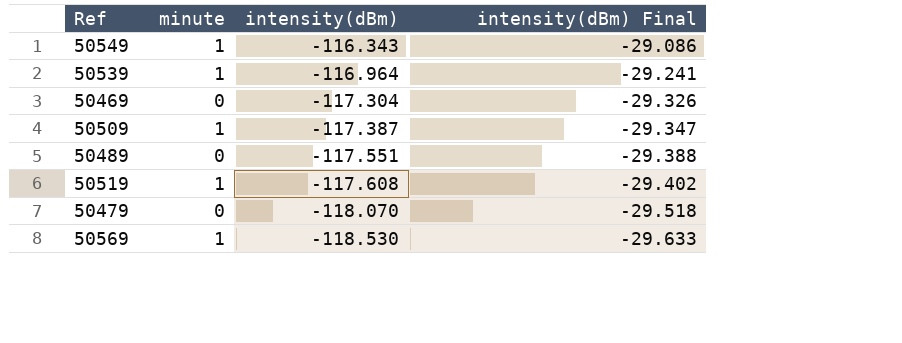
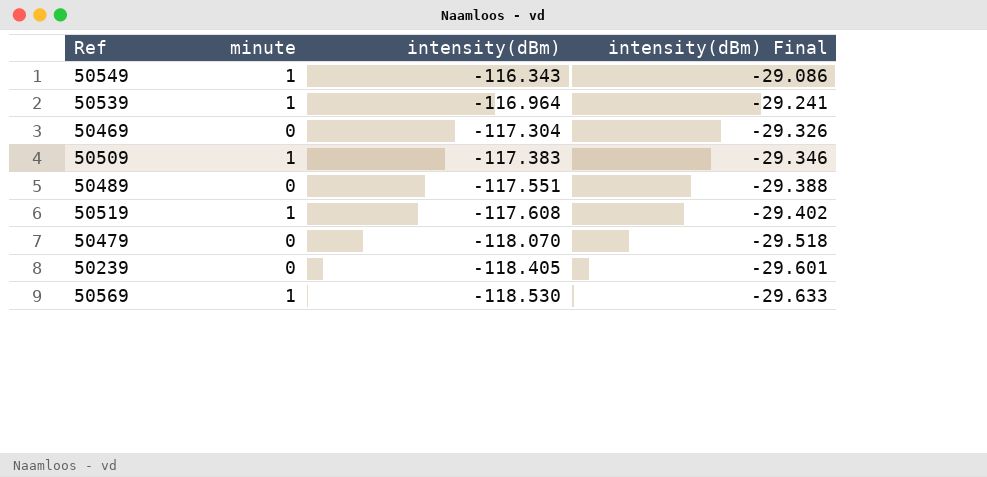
50509 | intensity(dBm): -117.387 -> -117.383
50509 | intensity(dBm) Final: -29.347 -> -29.346
row 50239: none -> 0 | -118.405 | -29.601

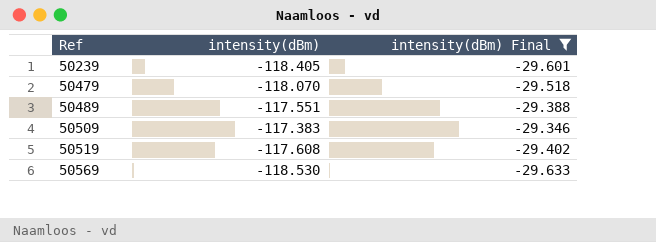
filter: none -> intensity(dBm) Final <= -29.346
row order: intensity(dBm) descending -> Ref ascending
column minute | position: 2 -> none

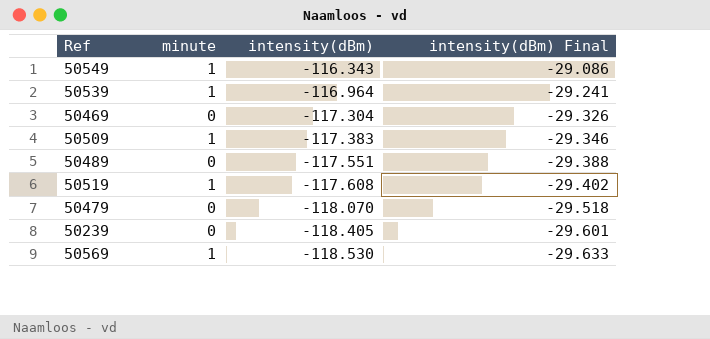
filter: intensity(dBm) Final <= -29.346 -> none
row order: Ref ascending -> intensity(dBm) descending
column minute | position: none -> 2

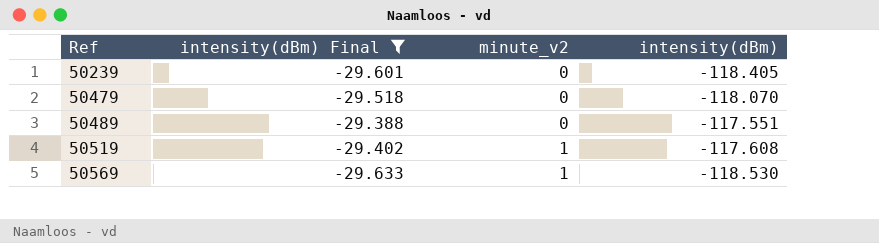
filter: none -> intensity(dBm) Final <= -29.388
row order: intensity(dBm) descending -> Ref ascending
column intensity(dBm) Final | position: 4 -> 2
column name: minute -> minute_v2

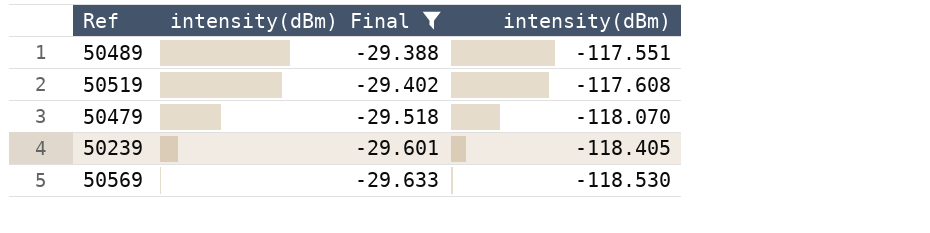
row order: Ref ascending -> intensity(dBm) Final descending
column minute_v2 | position: 3 -> none

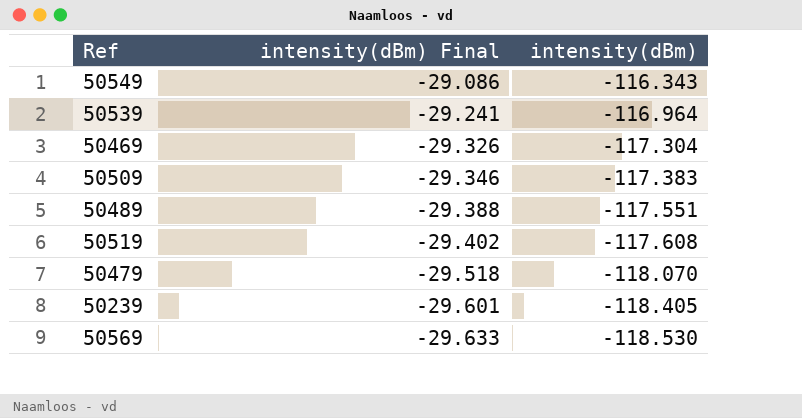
filter: intensity(dBm) Final <= -29.388 -> none

